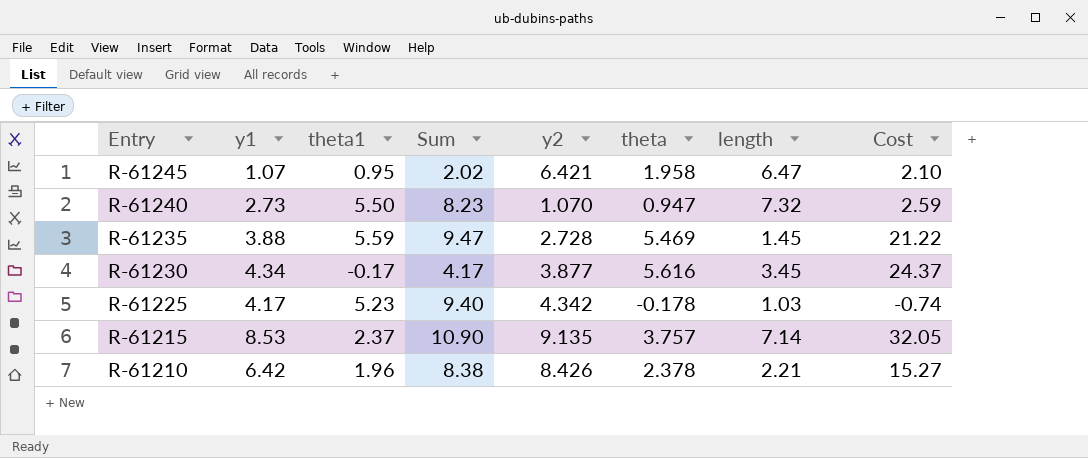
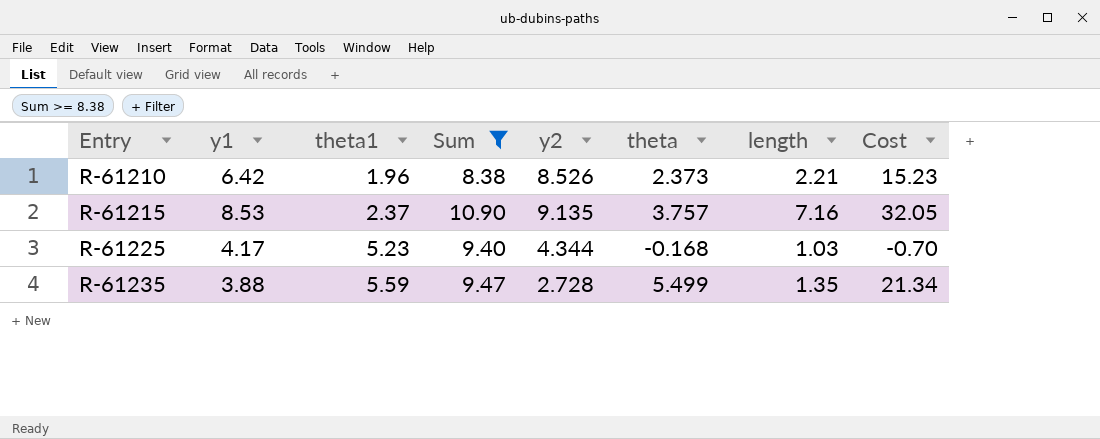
filter: none -> Sum >= 8.38
row order: Entry descending -> Entry ascending
R-61210 | y2: 8.426 -> 8.526
R-61210 | theta: 2.378 -> 2.373
R-61210 | Cost: 15.27 -> 15.23
R-61215 | length: 7.14 -> 7.16
R-61225 | y2: 4.342 -> 4.344
R-61225 | theta: -0.178 -> -0.168
R-61225 | Cost: -0.74 -> -0.70
R-61235 | theta: 5.469 -> 5.499
R-61235 | length: 1.45 -> 1.35
R-61235 | Cost: 21.22 -> 21.34

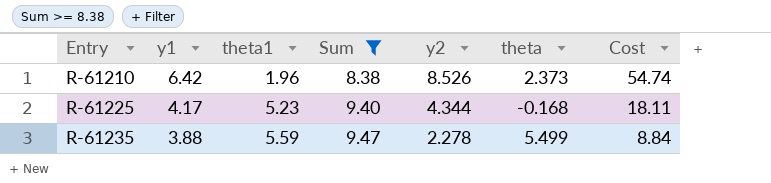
column length | position: 7 -> none
column Cost | formula: [y1] * [theta] -> [y1] * [y2]
row R-61215: 8.53 | 2.37 | 10.90 | 9.135 | 3.757 | 7.16 | 32.05 -> none
R-61235 | y2: 2.728 -> 2.278

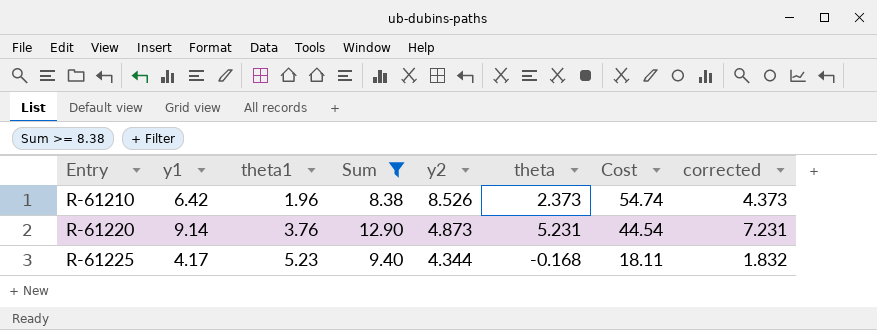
column corrected | formula: none -> [theta] + 2
row R-61235: 3.88 | 5.59 | 9.47 | 2.278 | 5.499 | 8.84 -> none
row R-61220: none -> 9.14 | 3.76 | 12.90 | 4.873 | 5.231 | 44.54 | 7.231

